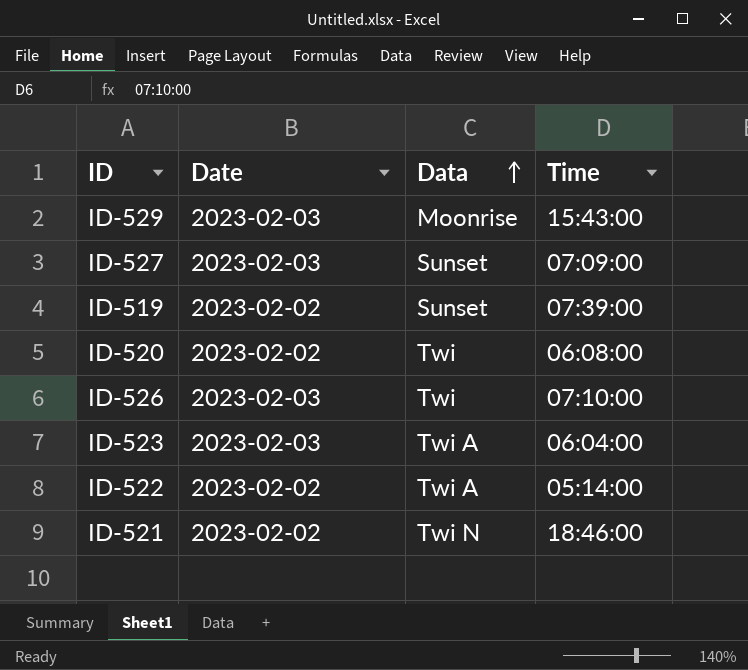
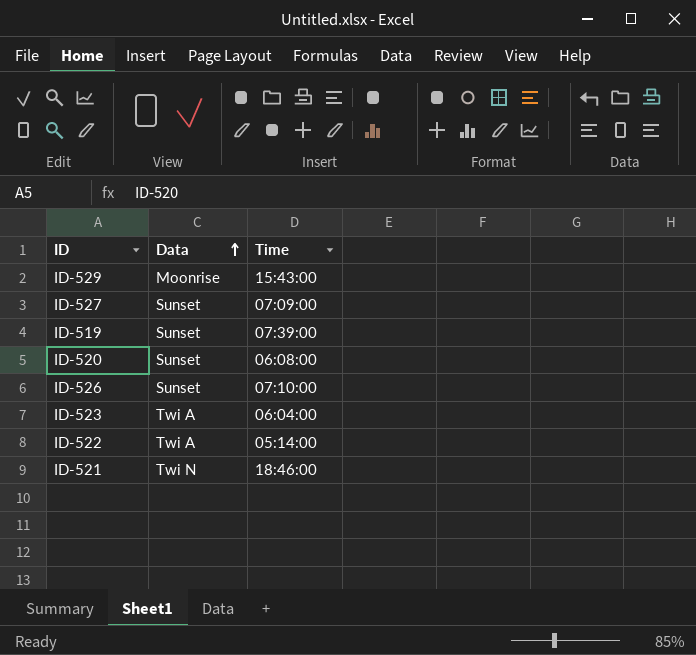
column Date | position: 2 -> none
ID-520 | Data: Twi -> Sunset
ID-526 | Data: Twi -> Sunset

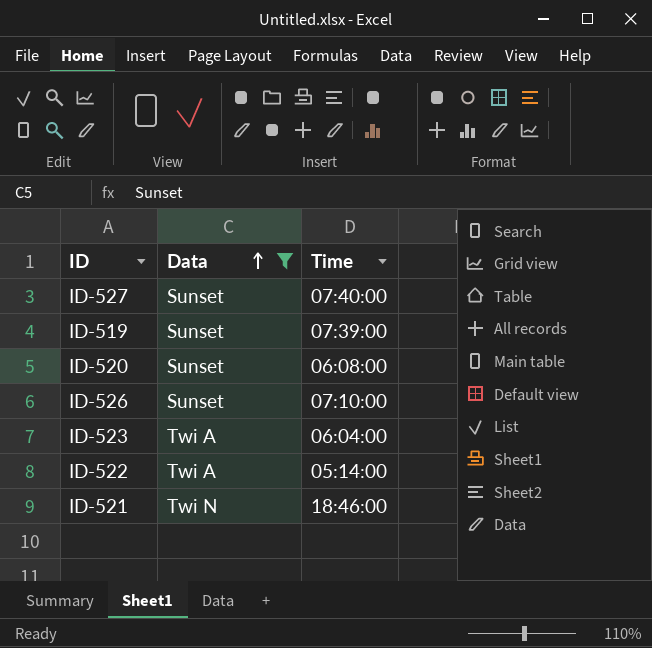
filter: none -> Data != Moonrise
ID-527 | Time: 07:09:00 -> 07:40:00

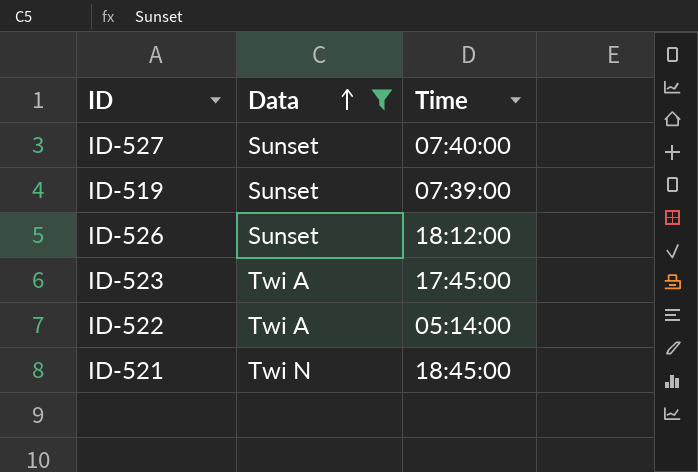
row ID-520: Sunset | 06:08:00 -> none
ID-526 | Time: 07:10:00 -> 18:12:00
ID-523 | Time: 06:04:00 -> 17:45:00
ID-521 | Time: 18:46:00 -> 18:45:00

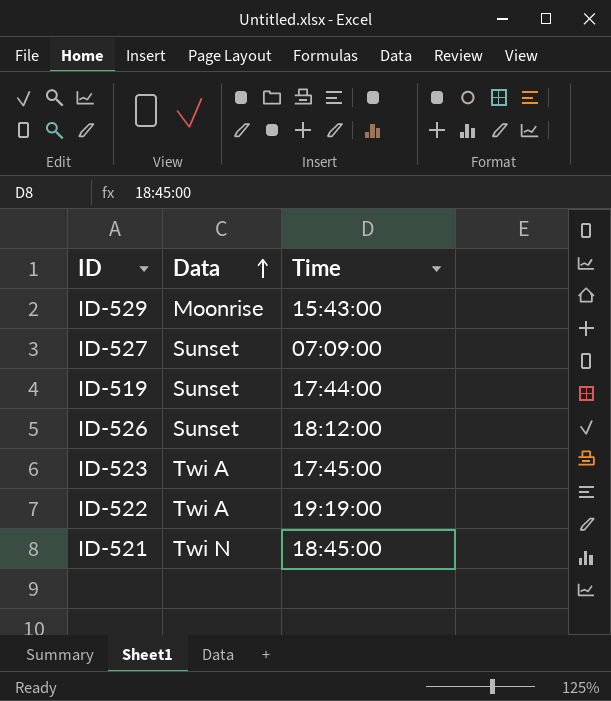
filter: Data != Moonrise -> none
ID-527 | Time: 07:40:00 -> 07:09:00
ID-519 | Time: 07:39:00 -> 17:44:00
ID-522 | Time: 05:14:00 -> 19:19:00

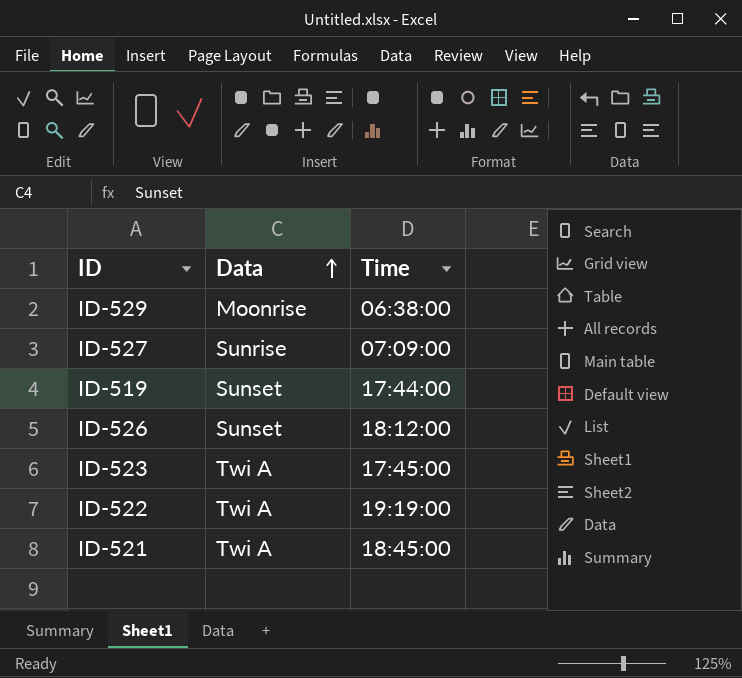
ID-529 | Time: 15:43:00 -> 06:38:00
ID-527 | Data: Sunset -> Sunrise
ID-521 | Data: Twi N -> Twi A

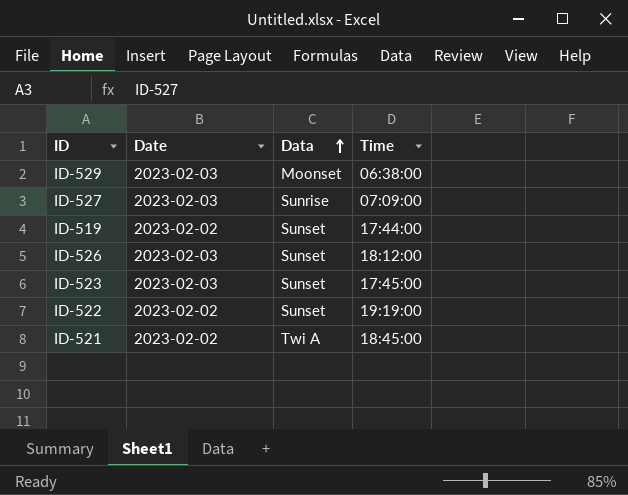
column Date | position: none -> 2
ID-529 | Data: Moonrise -> Moonset
ID-523 | Data: Twi A -> Sunset
ID-522 | Data: Twi A -> Sunset

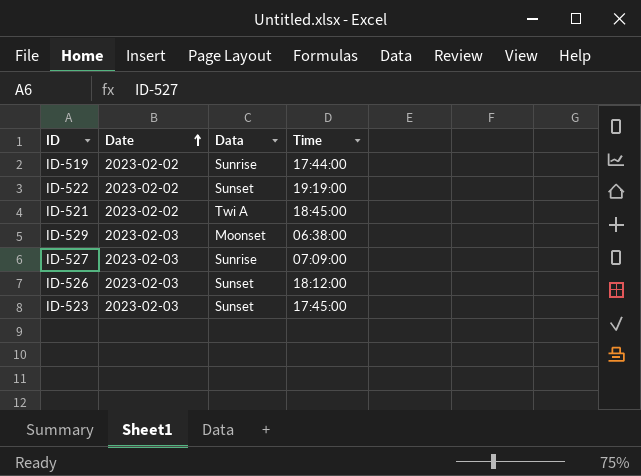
row order: Data ascending -> Date ascending
ID-519 | Data: Sunset -> Sunrise

